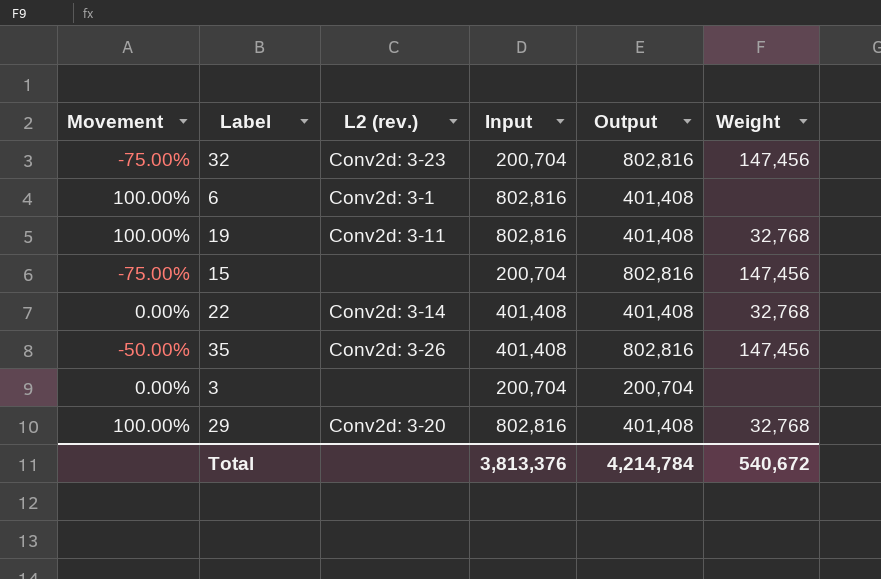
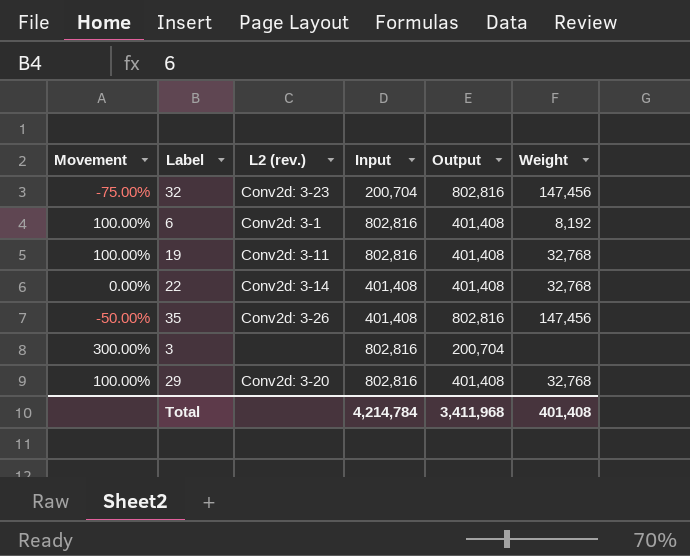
row 15: -75.00% | none | 200,704 | 802,816 | 147,456 -> none
6 | Weight: none -> 8,192
3 | Movement: 0.00% -> 300.00%
3 | Input: 200,704 -> 802,816
Total | Input: 3,813,376 -> 4,214,784
Total | Output: 4,214,784 -> 3,411,968
Total | Weight: 540,672 -> 401,408

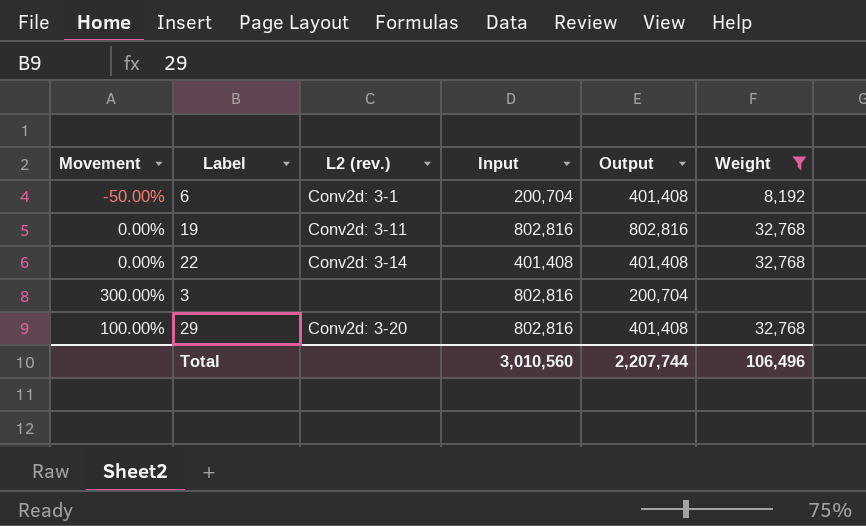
filter: none -> Weight != 147,456
6 | Movement: 100.00% -> -50.00%
6 | Input: 802,816 -> 200,704
19 | Movement: 100.00% -> 0.00%
19 | Output: 401,408 -> 802,816
Total | Input: 4,214,784 -> 3,010,560
Total | Output: 3,411,968 -> 2,207,744
Total | Weight: 401,408 -> 106,496

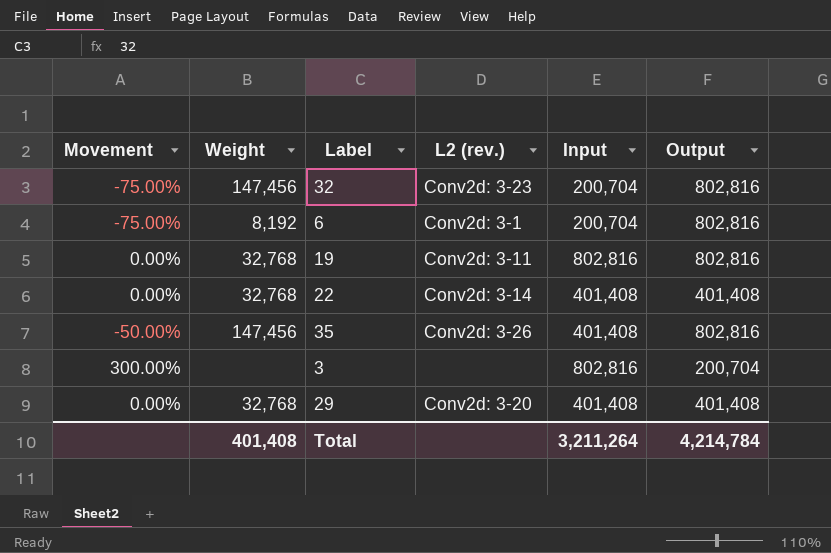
filter: Weight != 147,456 -> none
column Weight | position: 6 -> 2
6 | Movement: -50.00% -> -75.00%
6 | Output: 401,408 -> 802,816
29 | Movement: 100.00% -> 0.00%
29 | Input: 802,816 -> 401,408
Total | Weight: 106,496 -> 401,408
Total | Input: 3,010,560 -> 3,211,264
Total | Output: 2,207,744 -> 4,214,784

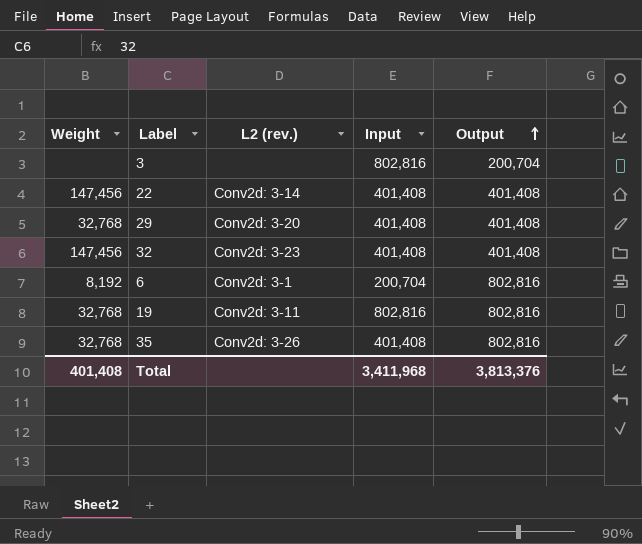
row order: none -> Output ascending
column Movement | formula: ([Input] - [Output]) / [Output] -> none
22 | Weight: 32,768 -> 147,456
32 | Input: 200,704 -> 401,408
32 | Output: 802,816 -> 401,408
35 | Weight: 147,456 -> 32,768
Total | Input: 3,211,264 -> 3,411,968
Total | Output: 4,214,784 -> 3,813,376

